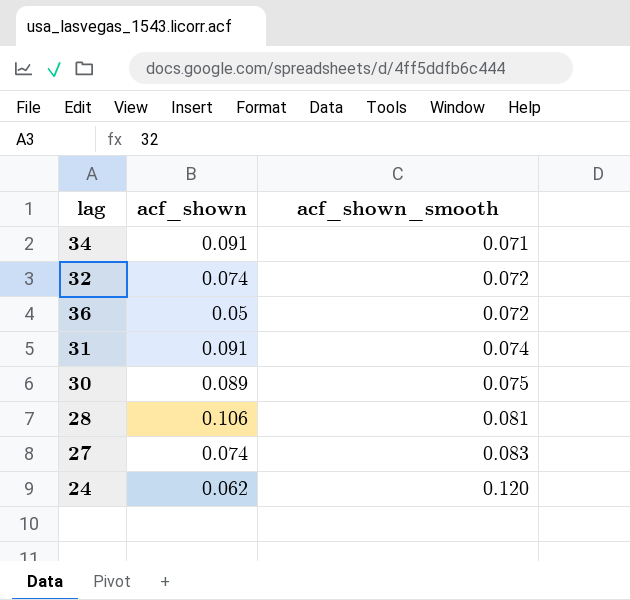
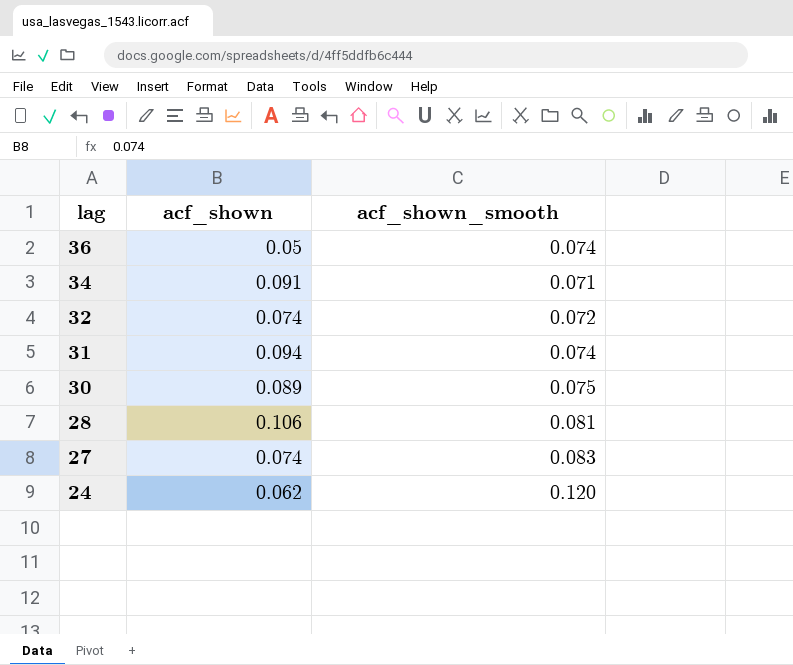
row order: acf_shown_smooth ascending -> lag descending
36 | acf_shown_smooth: 0.072 -> 0.074
31 | acf_shown: 0.091 -> 0.094

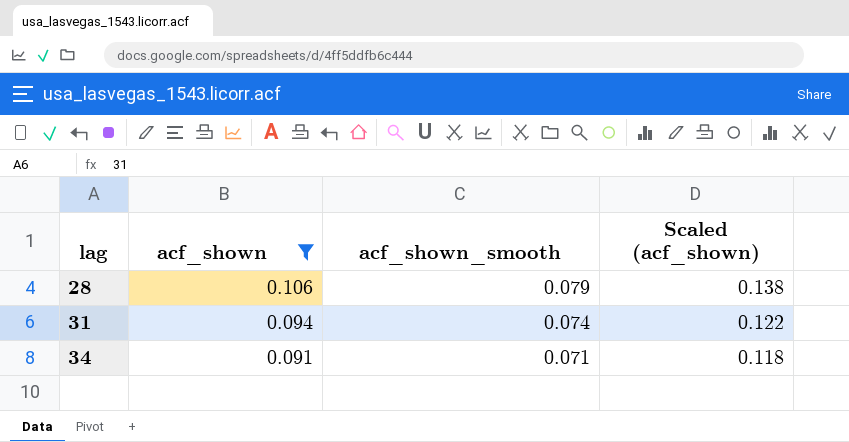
filter: none -> acf_shown >= 0.091
row order: lag descending -> lag ascending
column Scaled (acf_shown) | formula: none -> [acf_shown] * 1.3
28 | acf_shown_smooth: 0.081 -> 0.079

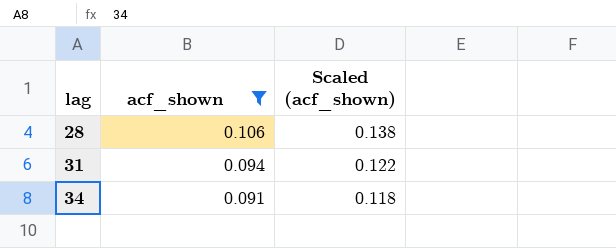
column acf_shown_smooth | position: 3 -> none

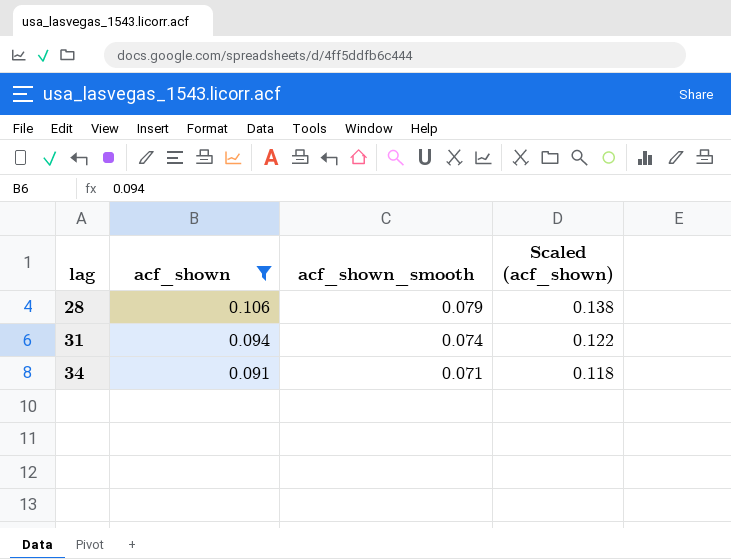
column acf_shown_smooth | position: none -> 3

